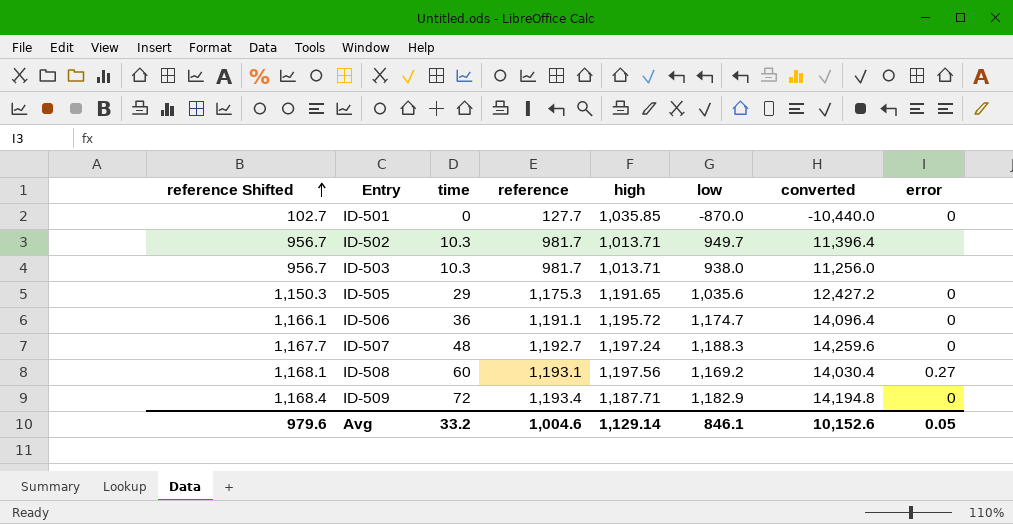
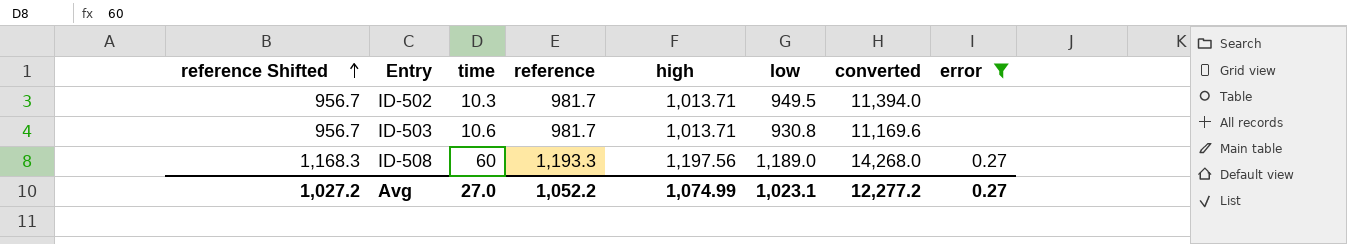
filter: none -> error != 0
ID-502 | low: 949.7 -> 949.5
ID-502 | converted: 11,396.4 -> 11,394.0
ID-503 | time: 10.3 -> 10.6
ID-503 | low: 938.0 -> 930.8
ID-503 | converted: 11,256.0 -> 11,169.6
ID-508 | reference Shifted: 1,168.1 -> 1,168.3
ID-508 | reference: 1,193.1 -> 1,193.3
ID-508 | low: 1,169.2 -> 1,189.0
ID-508 | converted: 14,030.4 -> 14,268.0
Avg | reference Shifted: 979.6 -> 1,027.2
Avg | time: 33.2 -> 27.0
Avg | reference: 1,004.6 -> 1,052.2
Avg | high: 1,129.14 -> 1,074.99
Avg | low: 846.1 -> 1,023.1
Avg | converted: 10,152.6 -> 12,277.2
Avg | error: 0.05 -> 0.27

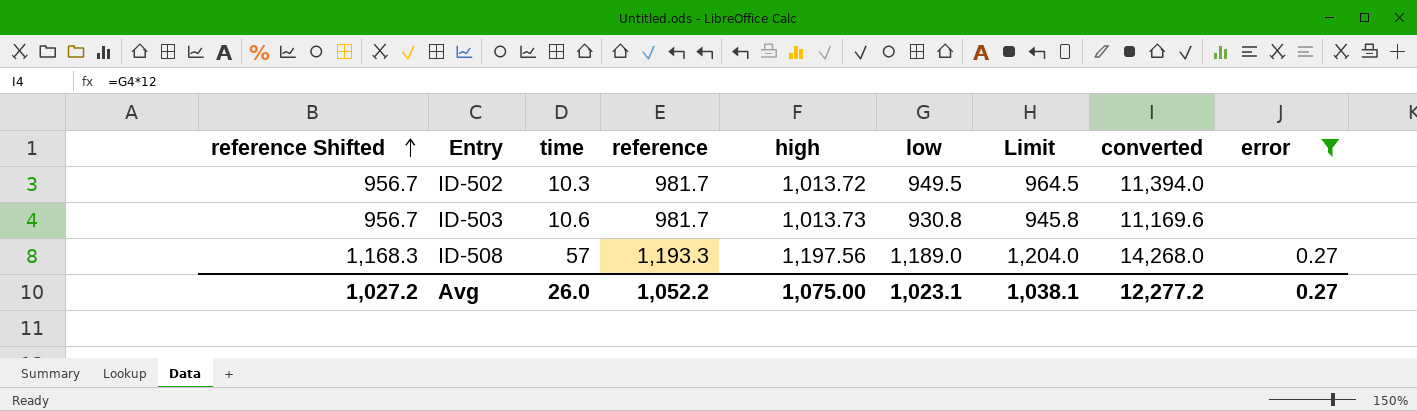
column Limit | formula: none -> [low] + 15
ID-502 | high: 1,013.71 -> 1,013.72
ID-503 | high: 1,013.71 -> 1,013.73
ID-508 | time: 60 -> 57
Avg | time: 27.0 -> 26.0
Avg | high: 1,074.99 -> 1,075.00

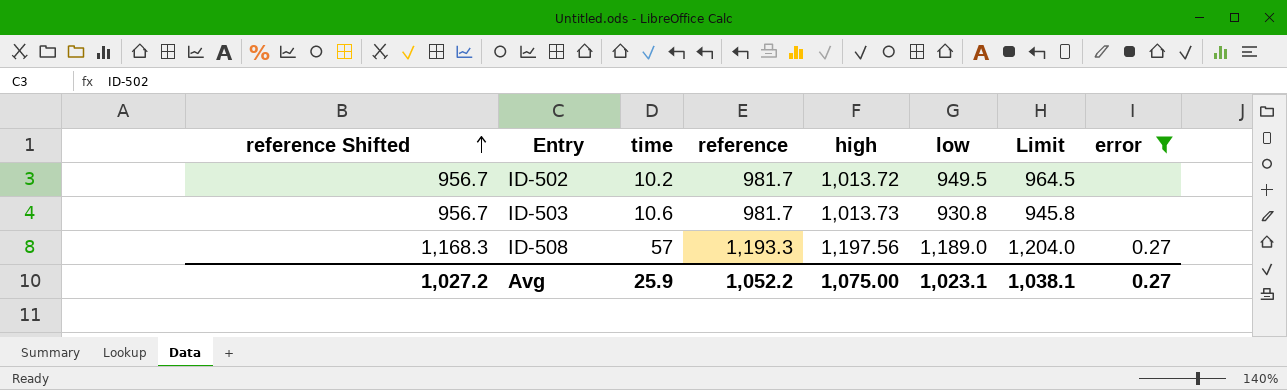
column converted | formula: [low] * 12 -> none
ID-502 | time: 10.3 -> 10.2
Avg | time: 26.0 -> 25.9

